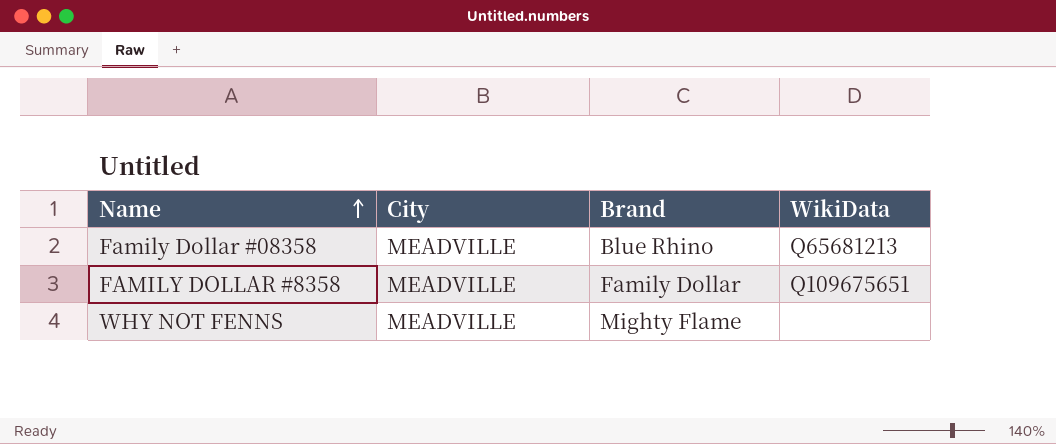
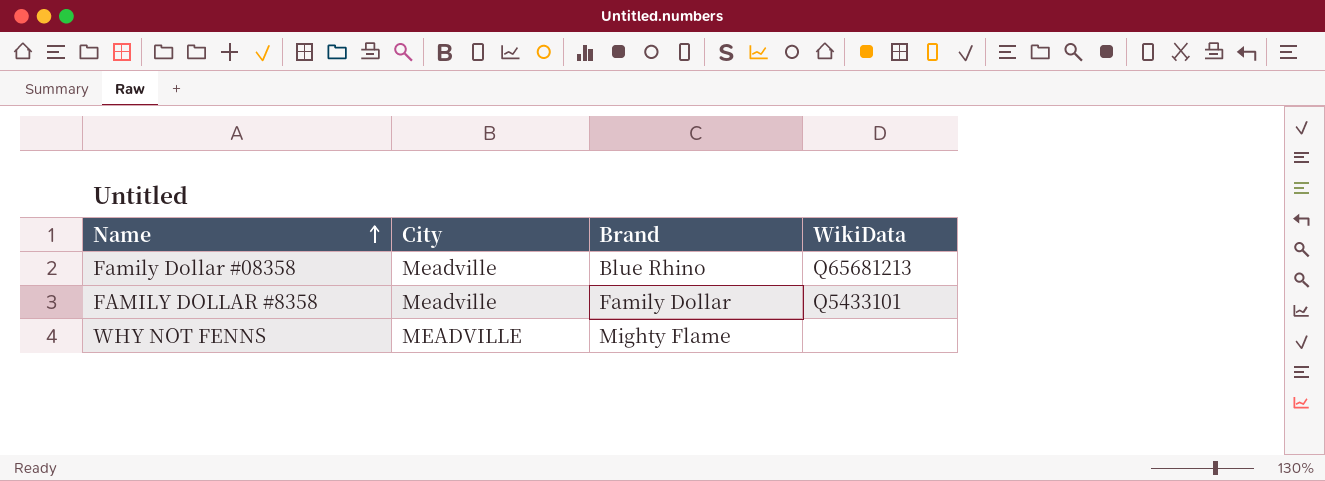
Family Dollar #08358 | City: MEADVILLE -> Meadville
FAMILY DOLLAR #8358 | City: MEADVILLE -> Meadville
FAMILY DOLLAR #8358 | WikiData: Q109675651 -> Q5433101

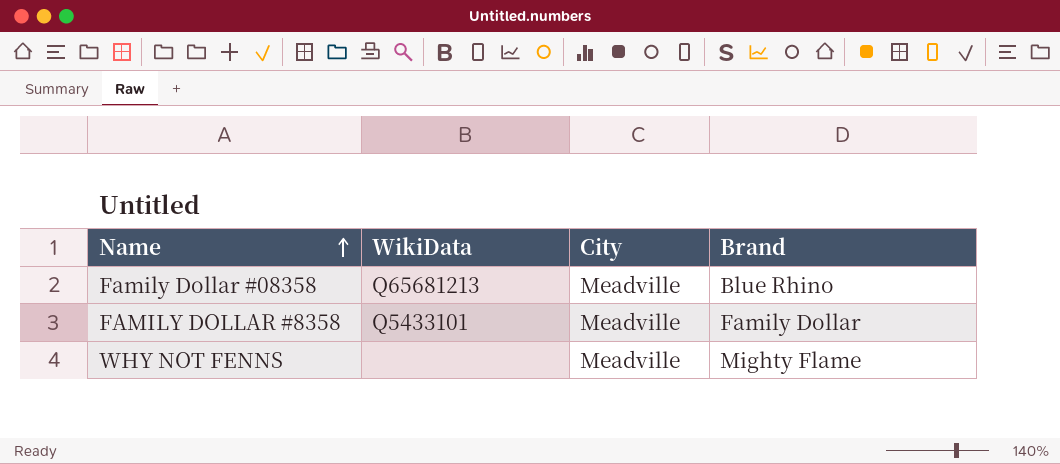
column WikiData | position: 4 -> 2
WHY NOT FENNS | City: MEADVILLE -> Meadville

